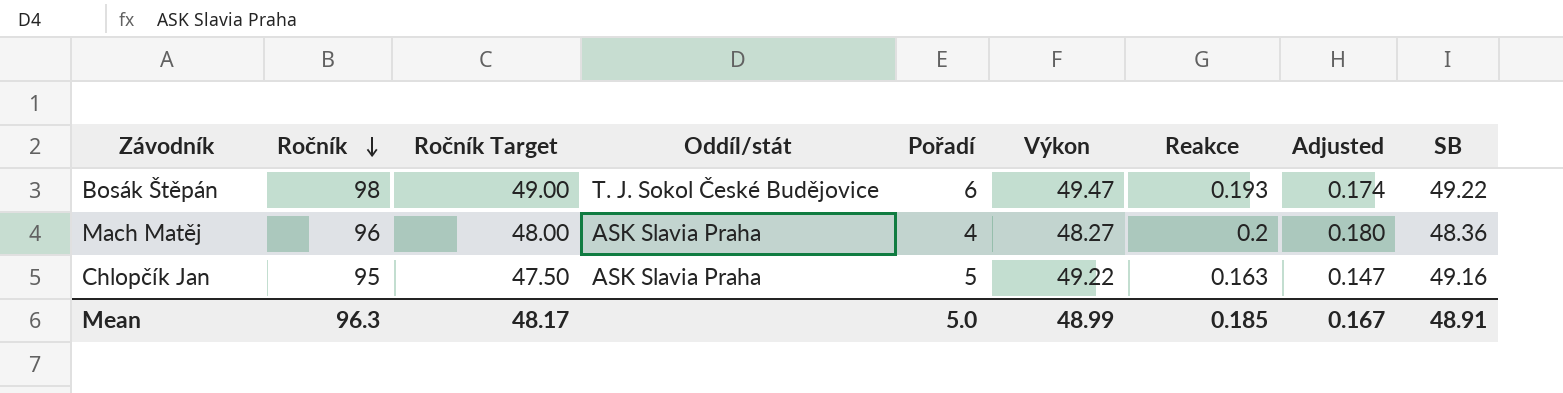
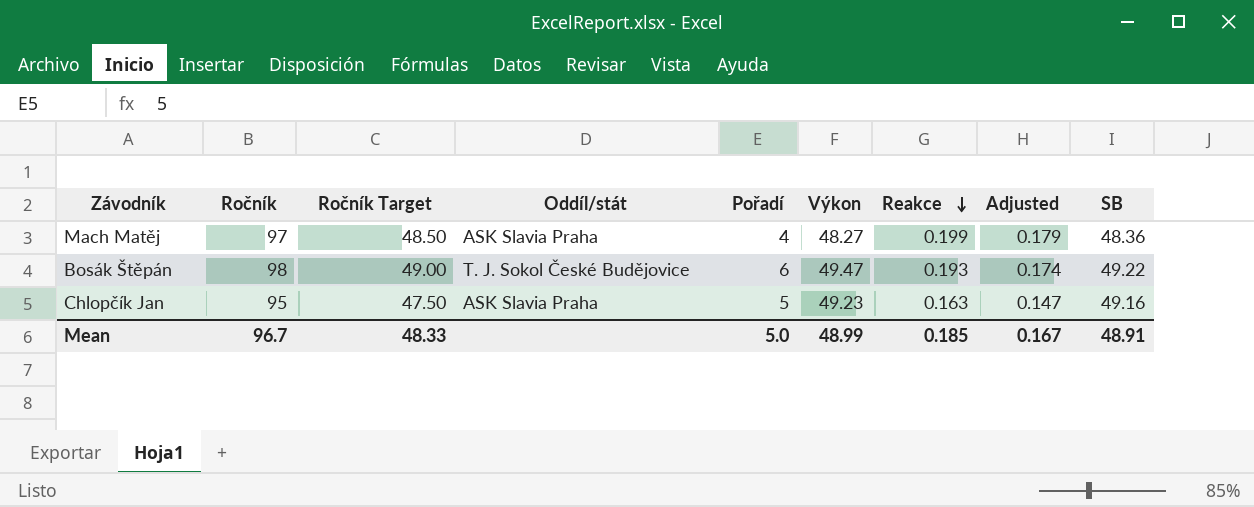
row order: Ročník descending -> Reakce descending
Mach Matěj | Ročník: 96 -> 97
Mach Matěj | Ročník Target: 48.00 -> 48.50
Mach Matěj | Reakce: 0.2 -> 0.199
Mach Matěj | Adjusted: 0.180 -> 0.179
Chlopčík Jan | Výkon: 49.22 -> 49.23
Mean | Ročník: 96.3 -> 96.7
Mean | Ročník Target: 48.17 -> 48.33

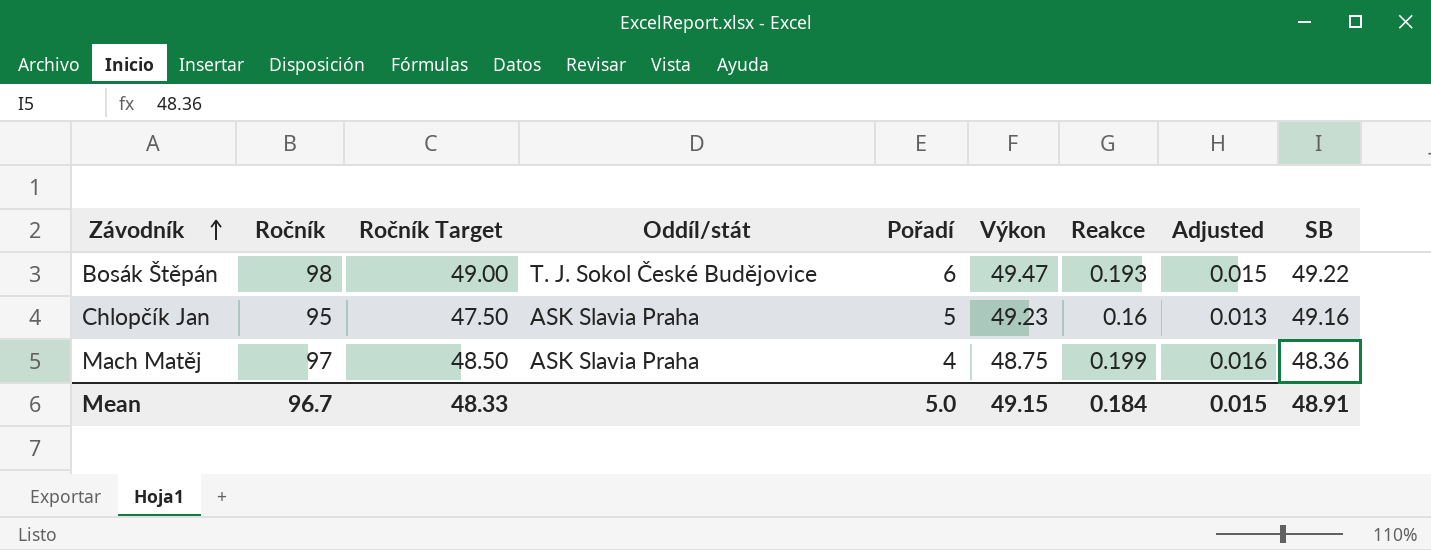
row order: Reakce descending -> Závodník ascending
column Adjusted | formula: [Reakce] * 0.9 -> [Reakce] * 0.08
Chlopčík Jan | Reakce: 0.163 -> 0.16
Mach Matěj | Výkon: 48.27 -> 48.75
Mean | Výkon: 48.99 -> 49.15
Mean | Reakce: 0.185 -> 0.184
Mean | Adjusted: 0.167 -> 0.015

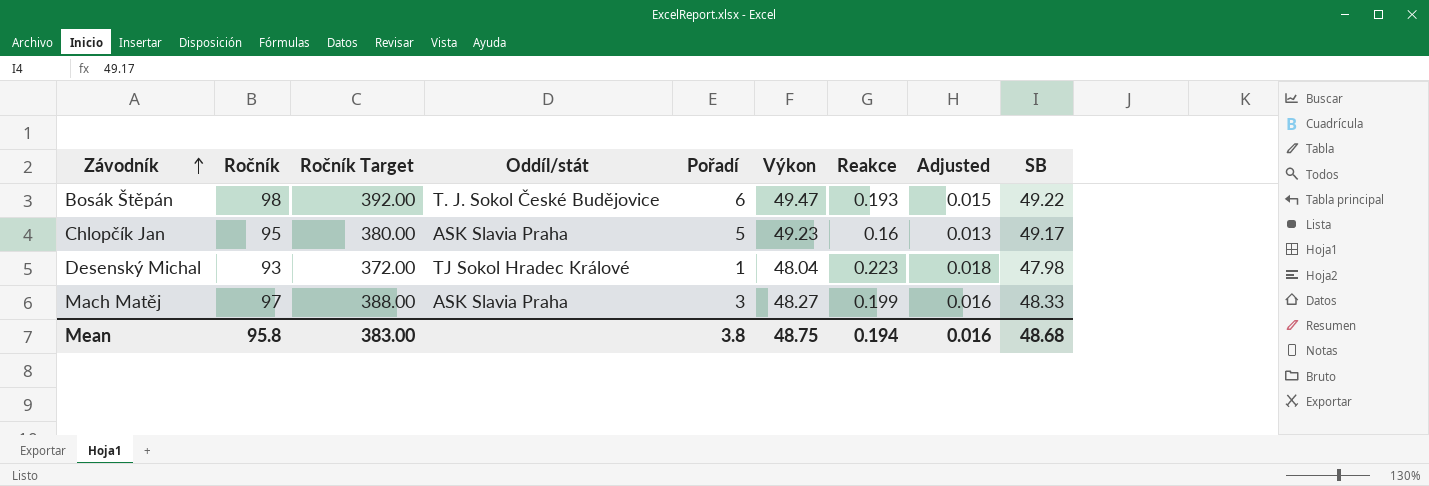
column Ročník Target | formula: [Ročník] * 0.5 -> [Ročník] * 4
Chlopčík Jan | SB: 49.16 -> 49.17
row Desenský Michal: none -> 93 | 372.00 | TJ Sokol Hradec Králové | 1 | 48.04 | 0.223 | 0.018 | 47.98
Mach Matěj | Pořadí: 4 -> 3
Mach Matěj | Výkon: 48.75 -> 48.27
Mach Matěj | SB: 48.36 -> 48.33
Mean | Ročník: 96.7 -> 95.8
Mean | Ročník Target: 48.33 -> 383.00
Mean | Pořadí: 5.0 -> 3.8
Mean | Výkon: 49.15 -> 48.75
Mean | Reakce: 0.184 -> 0.194
Mean | Adjusted: 0.015 -> 0.016
Mean | SB: 48.91 -> 48.68

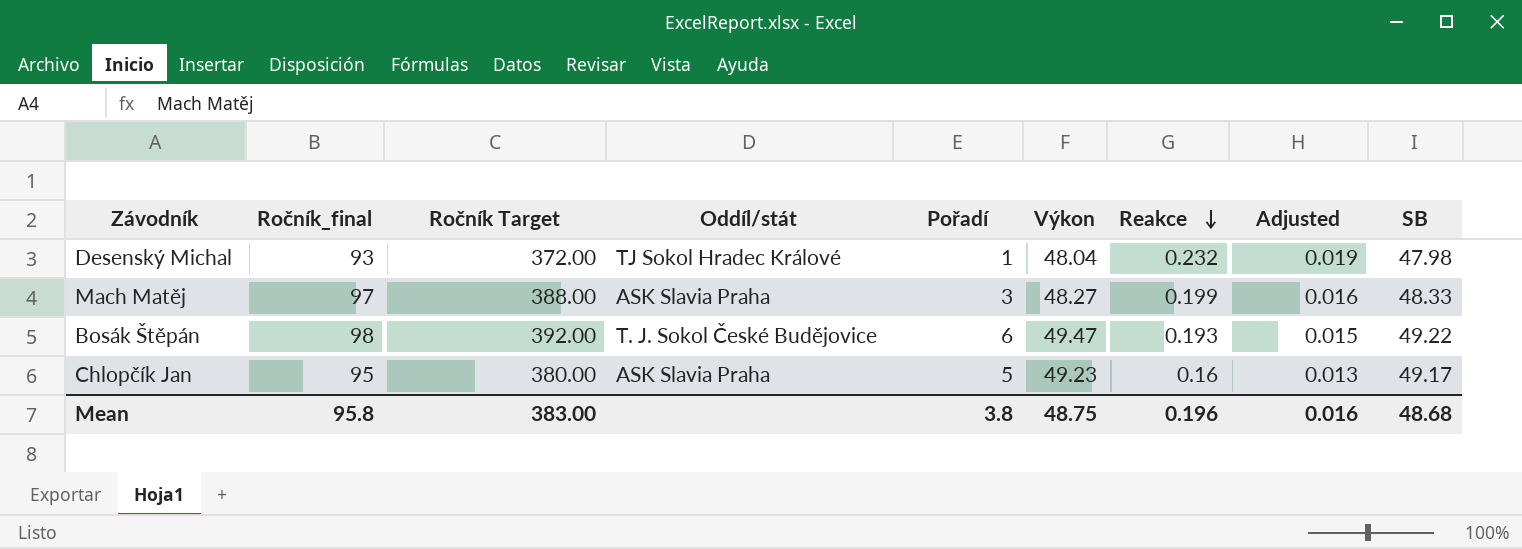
row order: Závodník ascending -> Reakce descending
column name: Ročník -> Ročník_final
Desenský Michal | Reakce: 0.223 -> 0.232
Desenský Michal | Adjusted: 0.018 -> 0.019
Mean | Reakce: 0.194 -> 0.196

